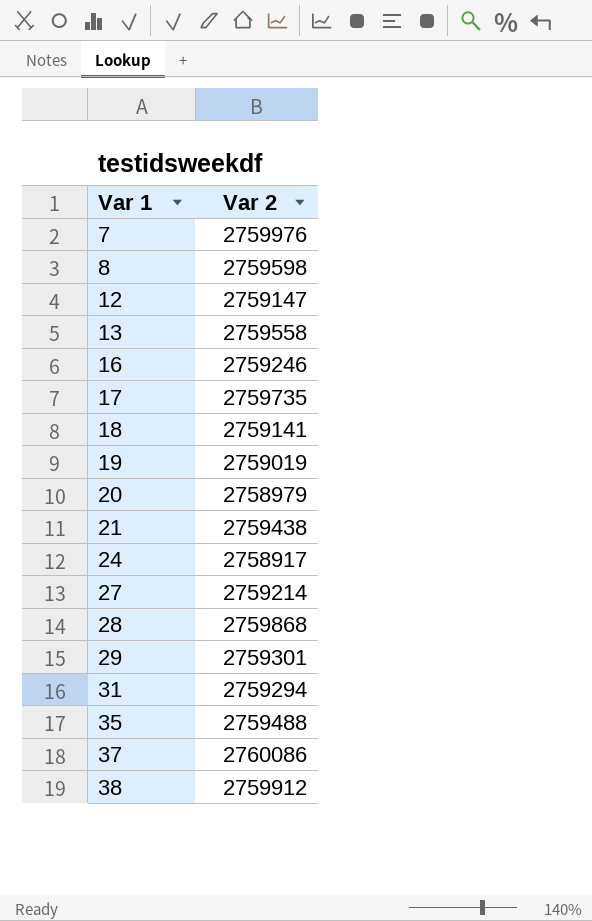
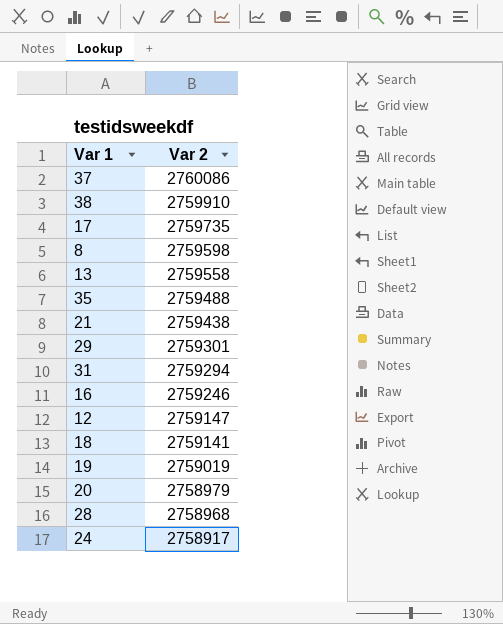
row order: Var 1 ascending -> Var 2 descending
row 7: 2759976 -> none
row 27: 2759214 -> none
38 | Var 2: 2759912 -> 2759910
28 | Var 2: 2759868 -> 2758968

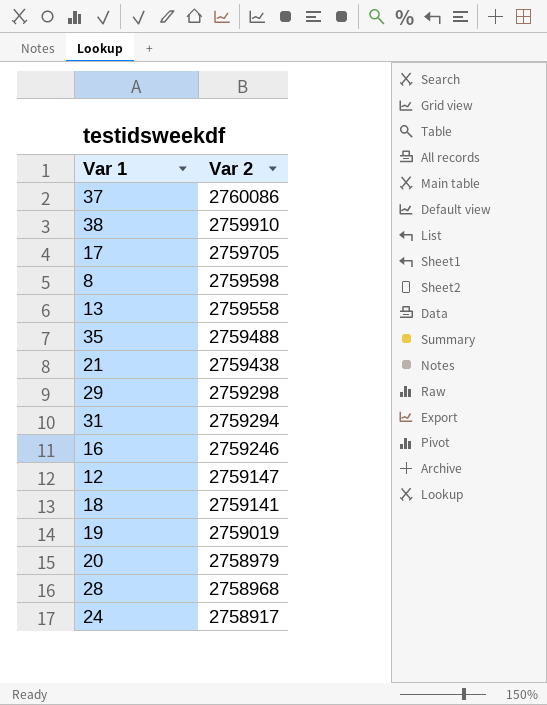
17 | Var 2: 2759735 -> 2759705
29 | Var 2: 2759301 -> 2759298

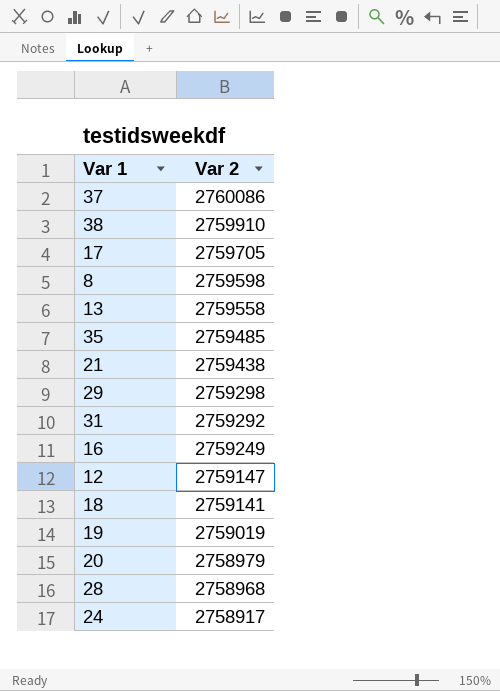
35 | Var 2: 2759488 -> 2759485
31 | Var 2: 2759294 -> 2759292
16 | Var 2: 2759246 -> 2759249

